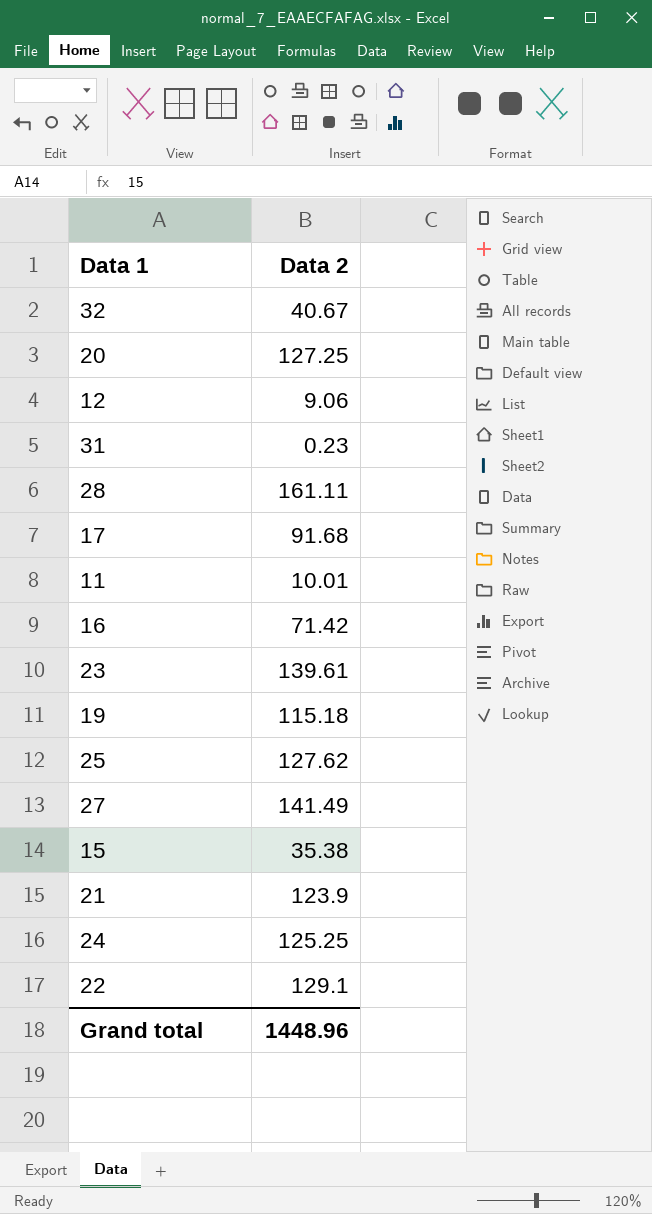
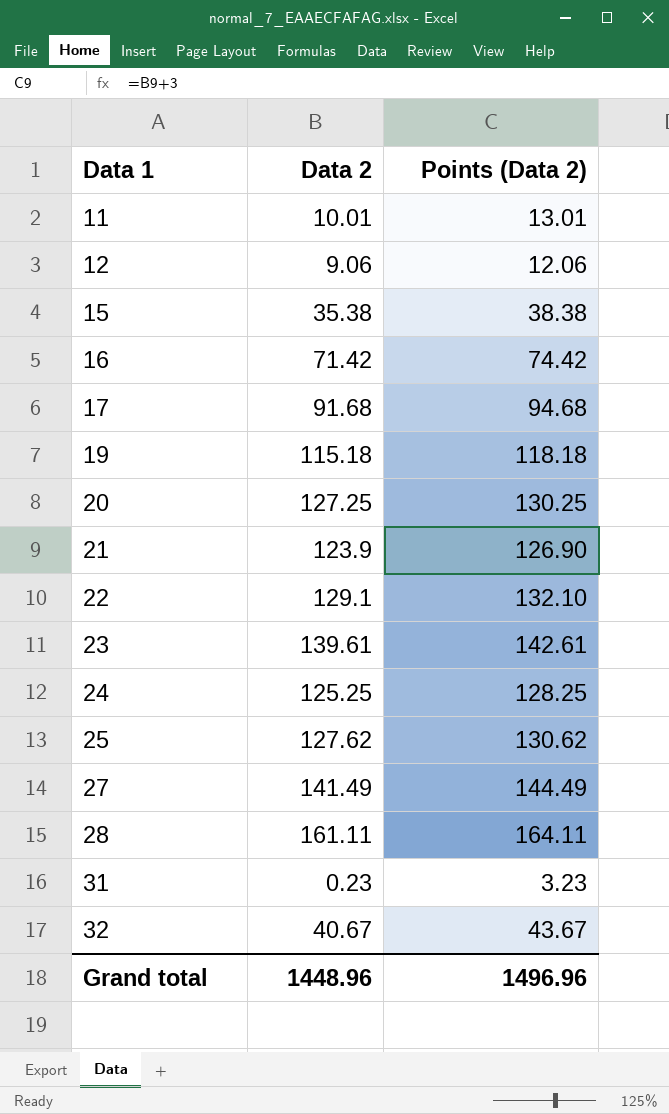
row order: none -> Data 1 ascending
column Points (Data 2) | formula: none -> [Data 2] + 3

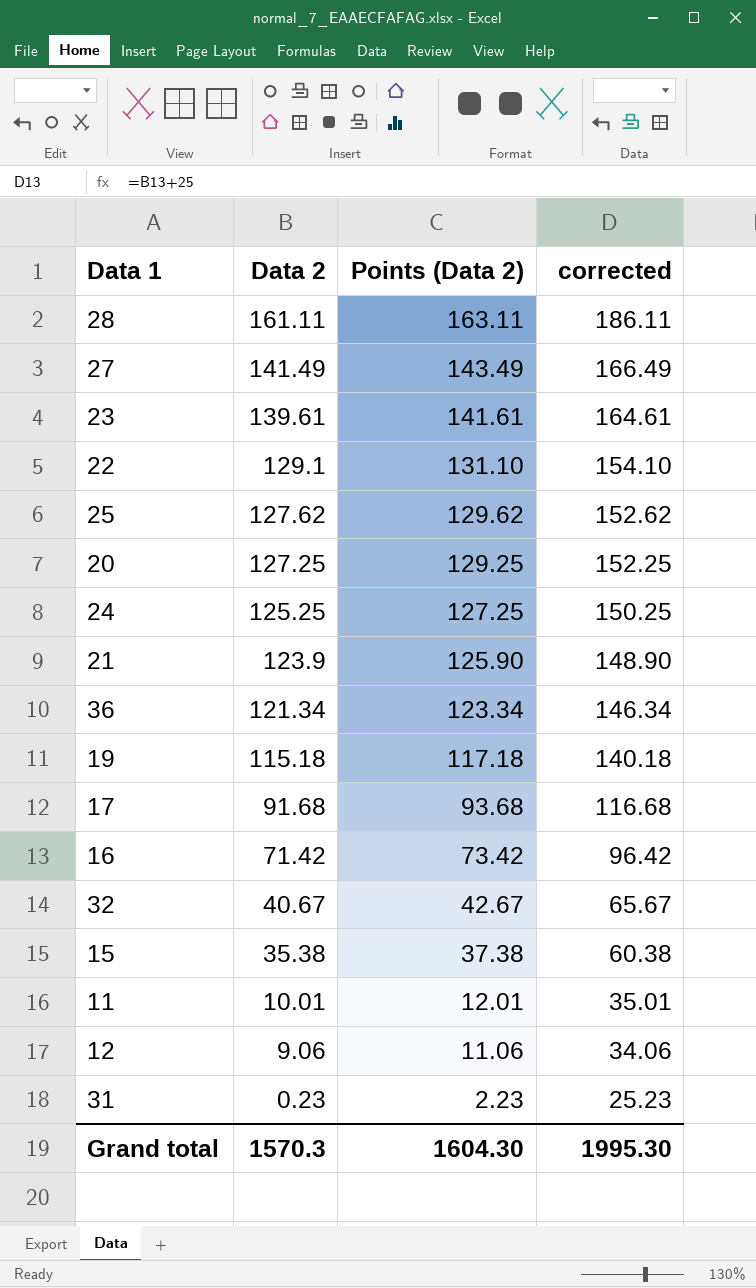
row order: Data 1 ascending -> Data 2 descending
column Points (Data 2) | formula: [Data 2] + 3 -> [Data 2] + 2
column corrected | formula: none -> [Data 2] + 25
row 36: none -> 121.34 | 123.34 | 146.34
Grand total | Data 2: 1448.96 -> 1570.3
Grand total | Points (Data 2): 1496.96 -> 1604.30

